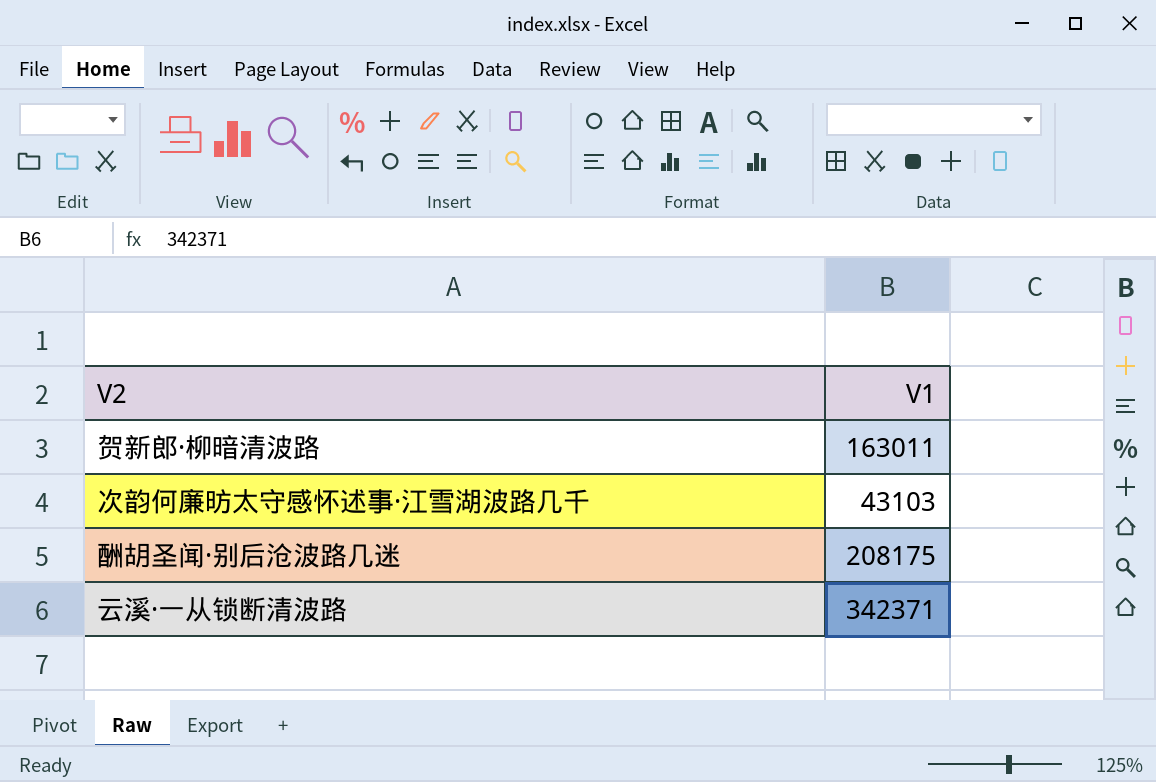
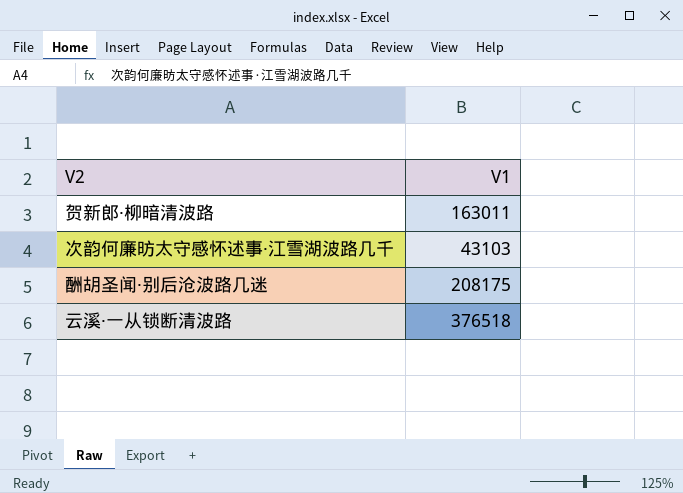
云溪·一从锁断清波路 | V1: 342371 -> 376518

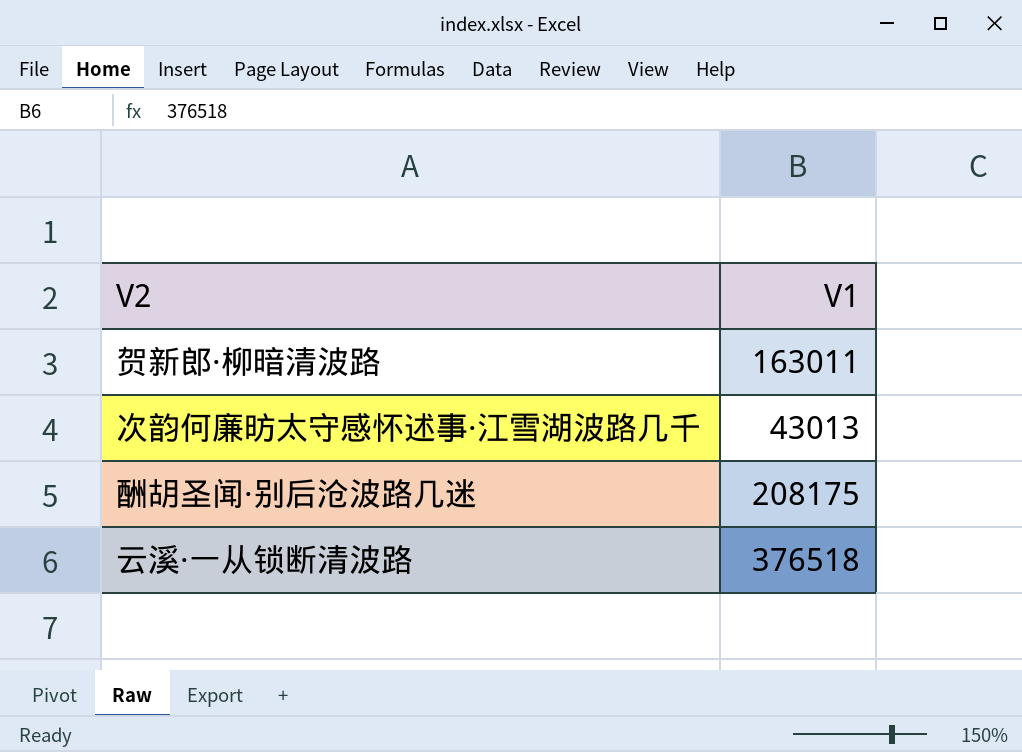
次韵何廉昉太守感怀述事·江雪湖波路几千 | V1: 43103 -> 43013

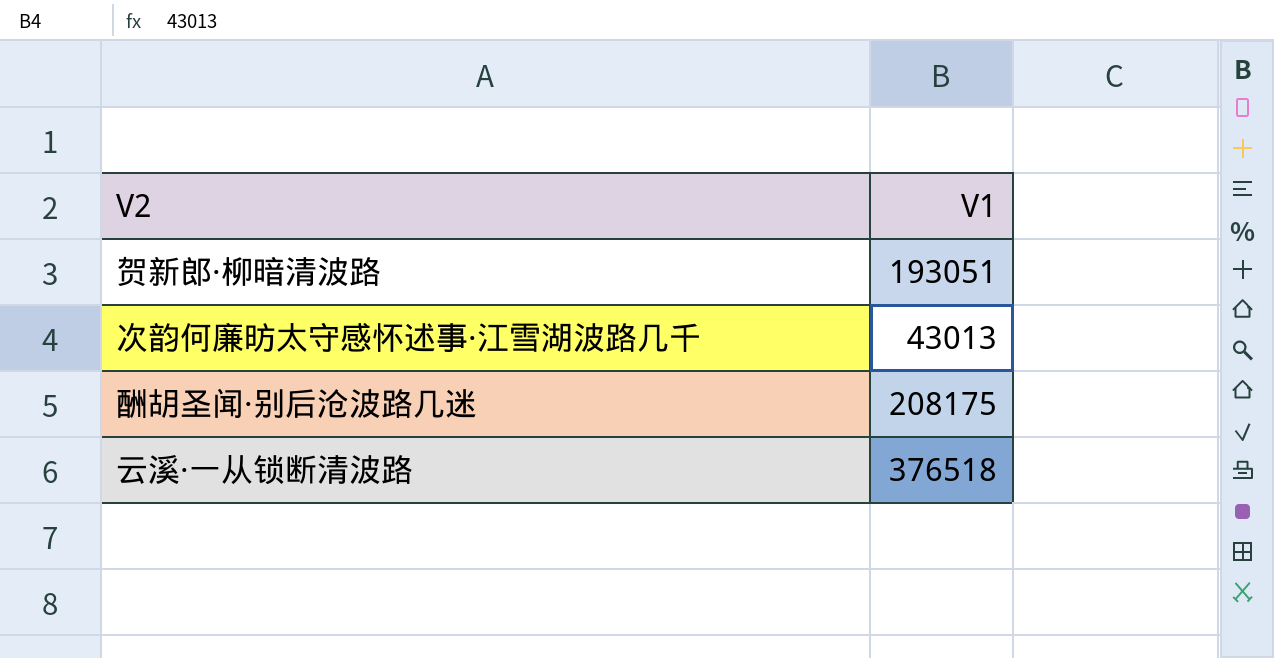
贺新郎·柳暗清波路 | V1: 163011 -> 193051

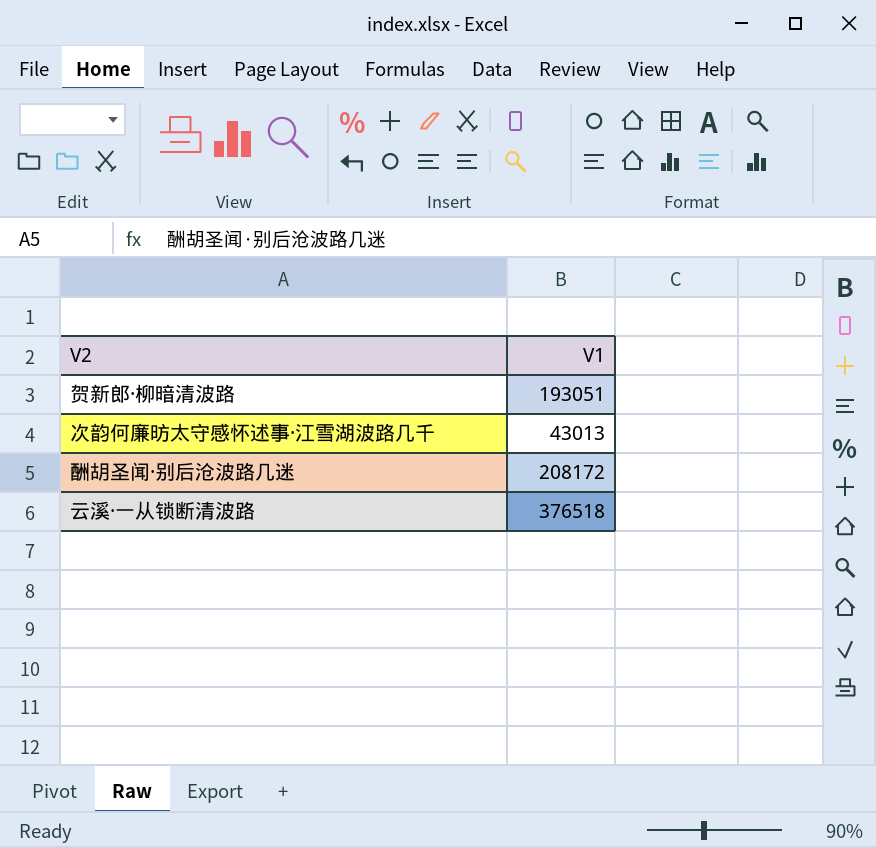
酬胡圣闻·别后沧波路几迷 | V1: 208175 -> 208172

